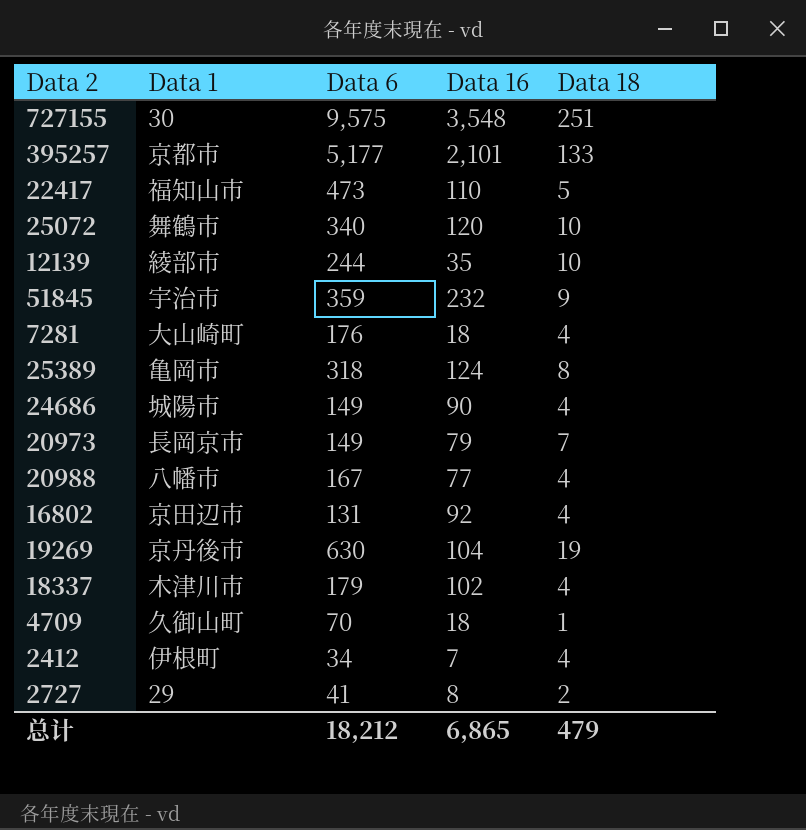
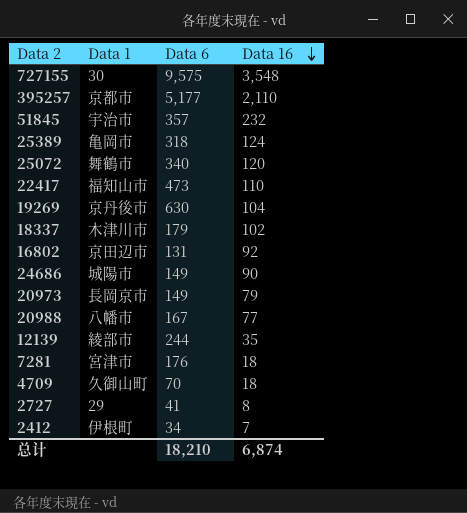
row order: none -> Data 16 descending
column Data 18 | position: 5 -> none
395257 | Data 16: 2,101 -> 2,110
51845 | Data 6: 359 -> 357
7281 | Data 1: 大山崎町 -> 宮津市
总计 | Data 6: 18,212 -> 18,210
总计 | Data 16: 6,865 -> 6,874

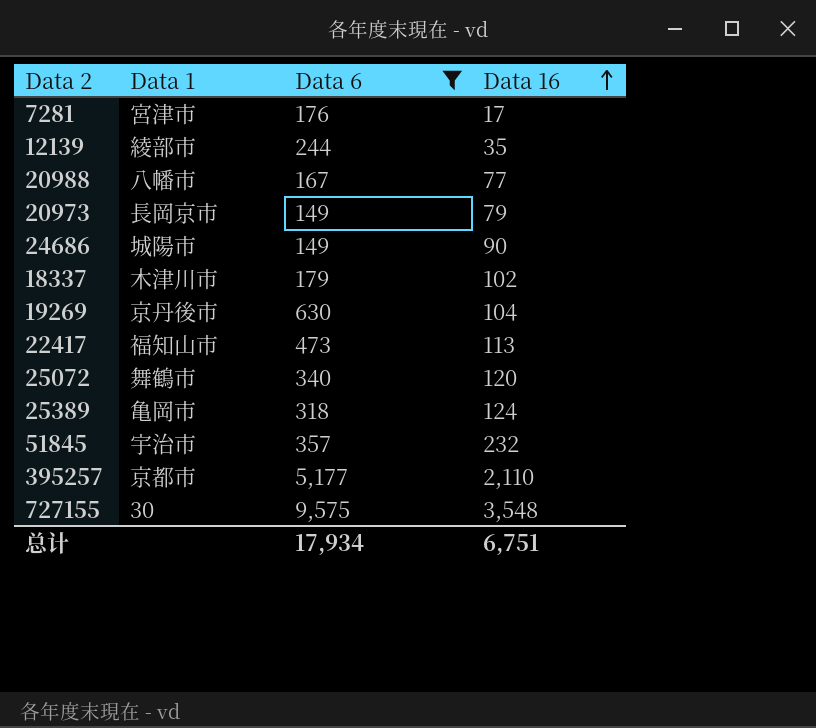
filter: none -> Data 6 >= 149
row order: Data 16 descending -> Data 16 ascending
7281 | Data 16: 18 -> 17
22417 | Data 16: 110 -> 113
总计 | Data 6: 18,210 -> 17,934
总计 | Data 16: 6,874 -> 6,751

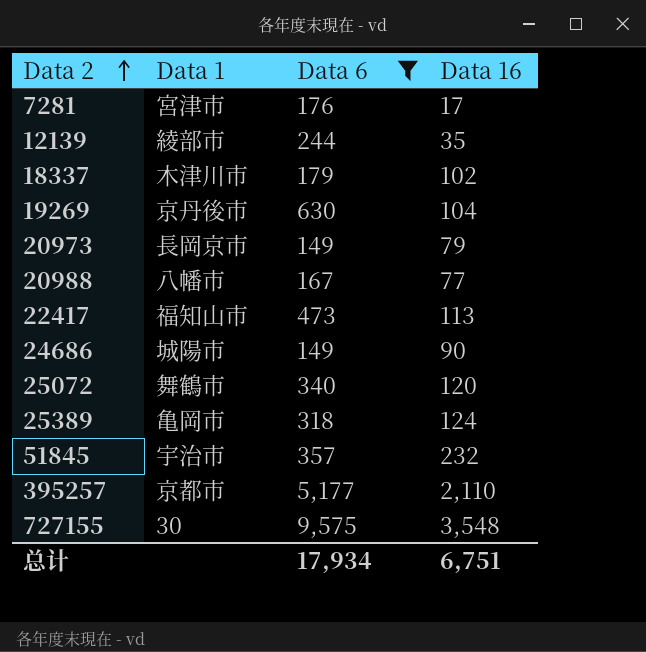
row order: Data 16 ascending -> Data 2 ascending

